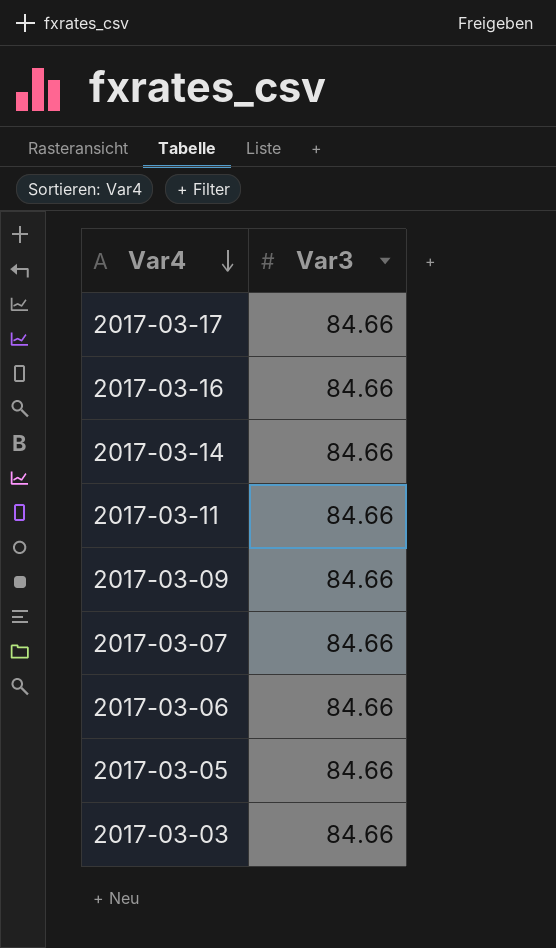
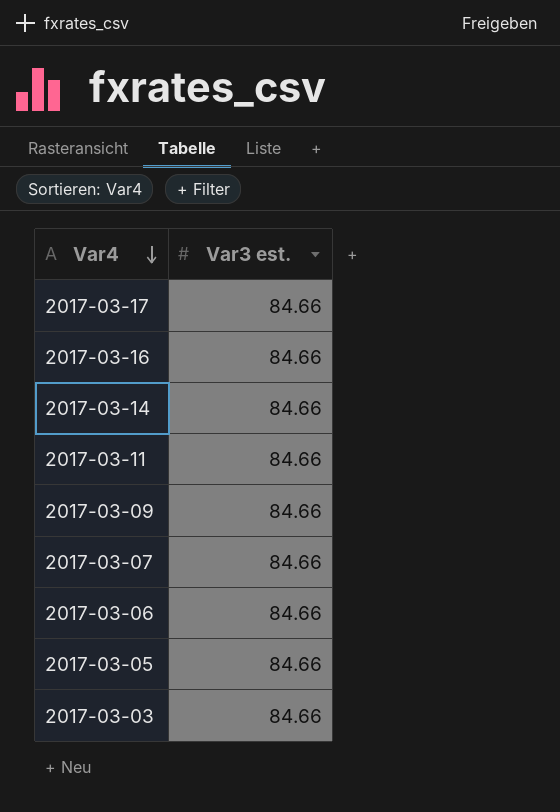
column name: Var3 -> Var3 est.

